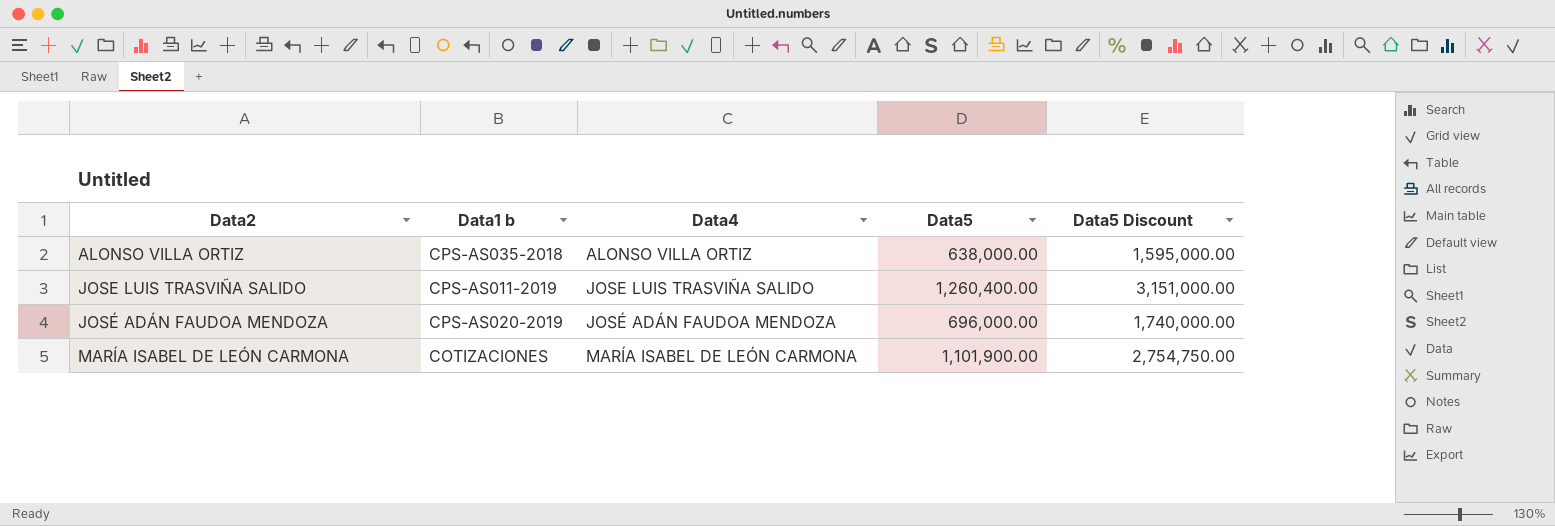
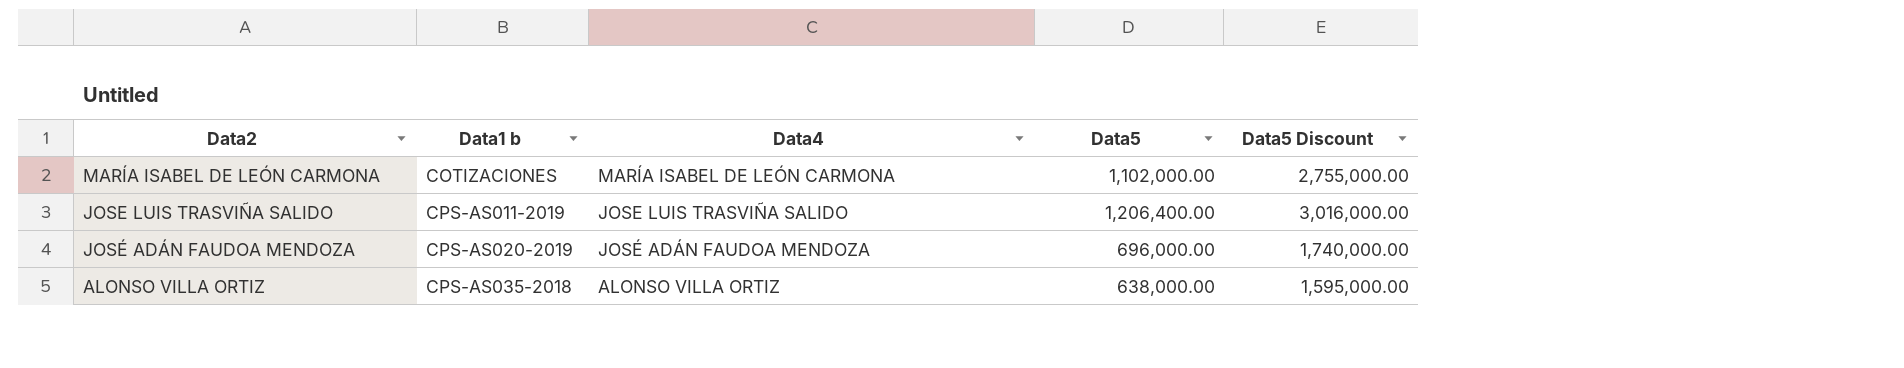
row order: none -> Data2 descending
MARÍA ISABEL DE LEÓN CARMONA | Data5: 1,101,900.00 -> 1,102,000.00
MARÍA ISABEL DE LEÓN CARMONA | Data5 Discount: 2,754,750.00 -> 2,755,000.00
JOSE LUIS TRASVIÑA SALIDO | Data5: 1,260,400.00 -> 1,206,400.00
JOSE LUIS TRASVIÑA SALIDO | Data5 Discount: 3,151,000.00 -> 3,016,000.00

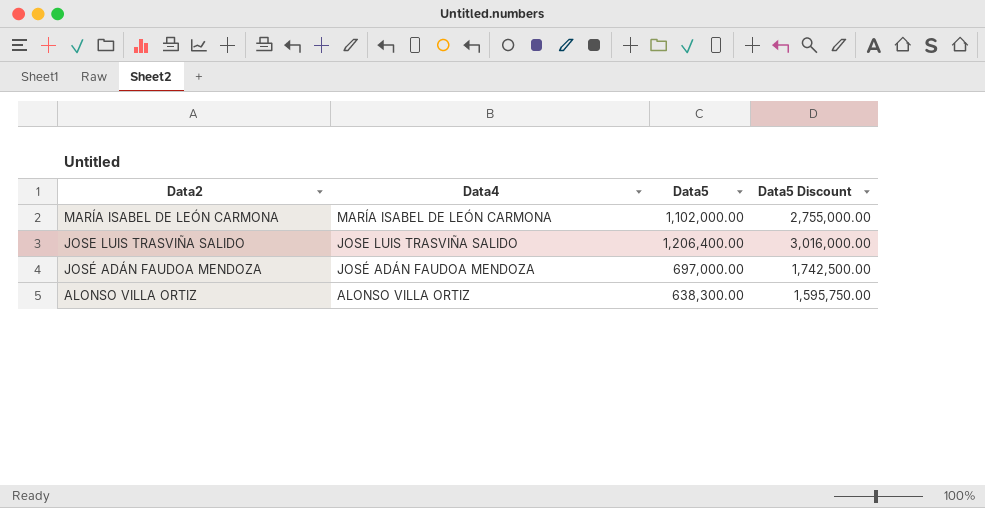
column Data1 b | position: 2 -> none
JOSÉ ADÁN FAUDOA MENDOZA | Data5: 696,000.00 -> 697,000.00
JOSÉ ADÁN FAUDOA MENDOZA | Data5 Discount: 1,740,000.00 -> 1,742,500.00
ALONSO VILLA ORTIZ | Data5: 638,000.00 -> 638,300.00
ALONSO VILLA ORTIZ | Data5 Discount: 1,595,000.00 -> 1,595,750.00

